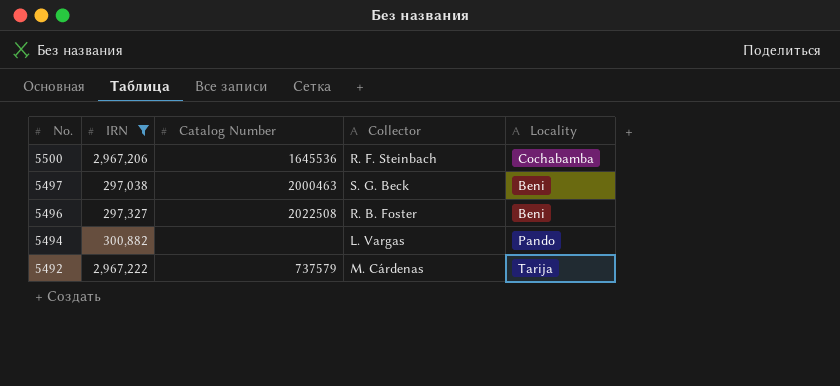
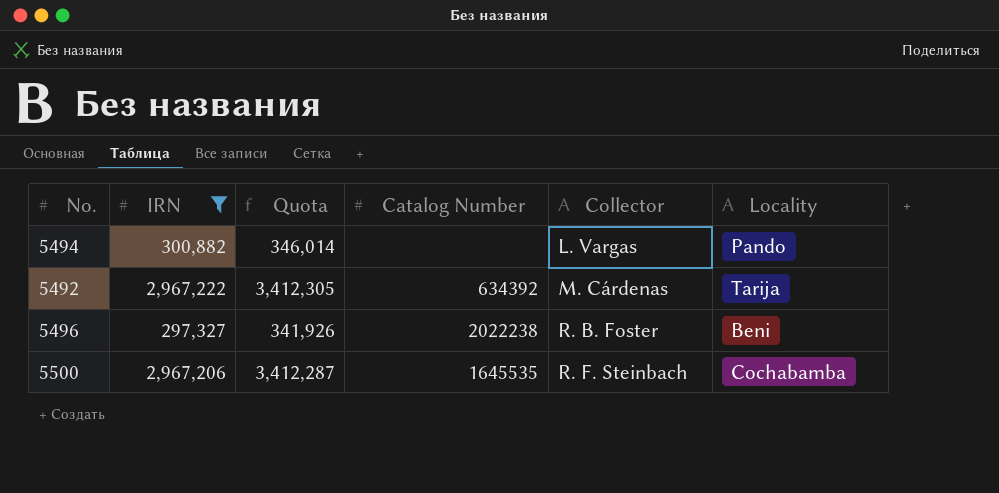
row order: No. descending -> Collector ascending
column Quota | formula: none -> [IRN] * 1.15
row 5497: 297,038 | 2000463 | S. G. Beck | Beni -> none
5492 | Catalog Number: 737579 -> 634392
5496 | Catalog Number: 2022508 -> 2022238
5500 | Catalog Number: 1645536 -> 1645535

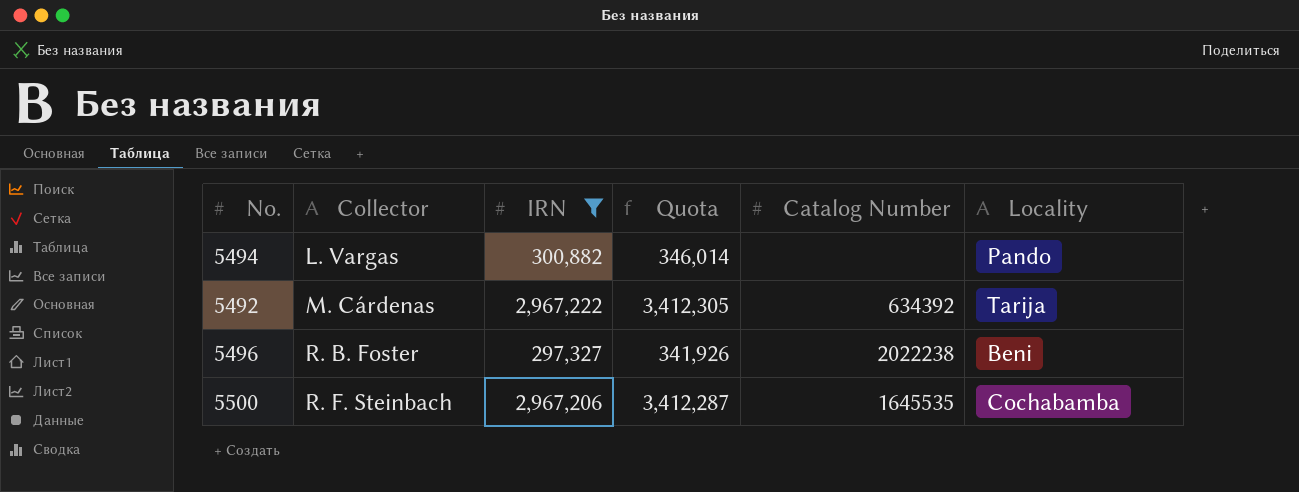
column Collector | position: 5 -> 2

